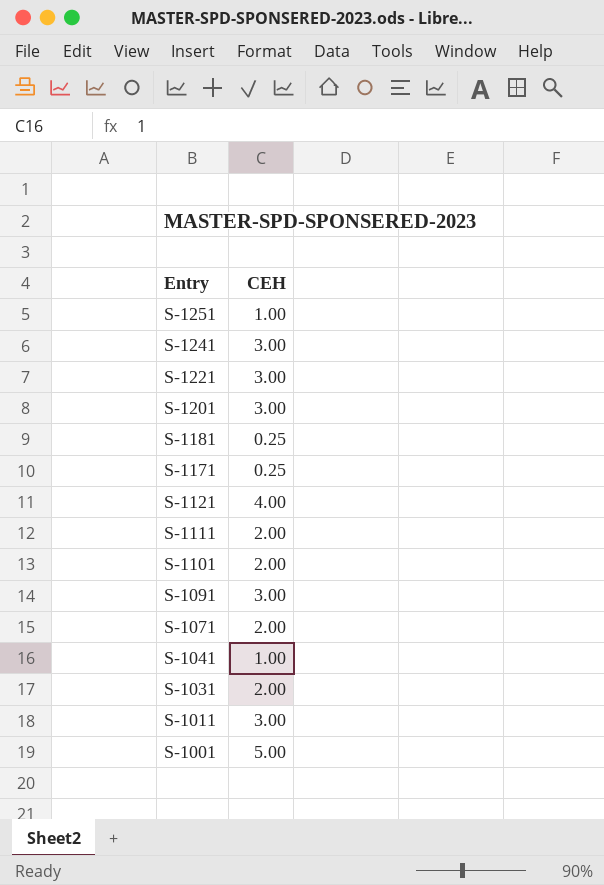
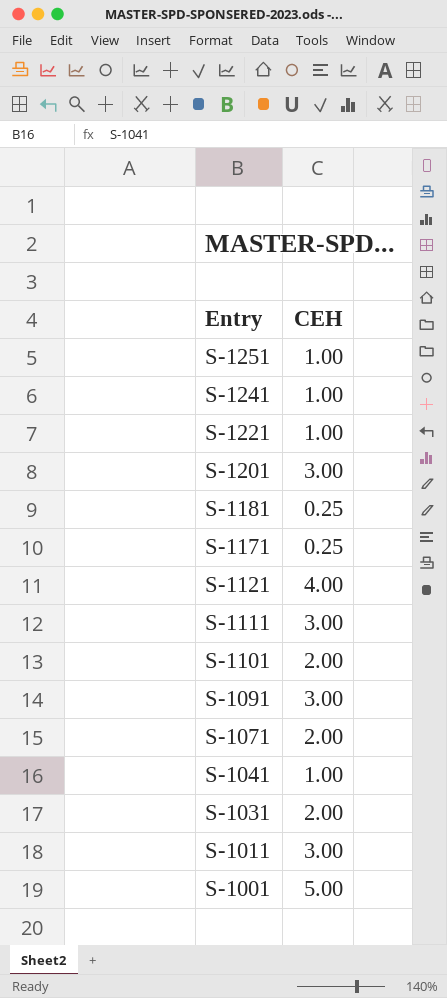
S-1241 | CEH: 3.00 -> 1.00
S-1221 | CEH: 3.00 -> 1.00
S-1111 | CEH: 2.00 -> 3.00

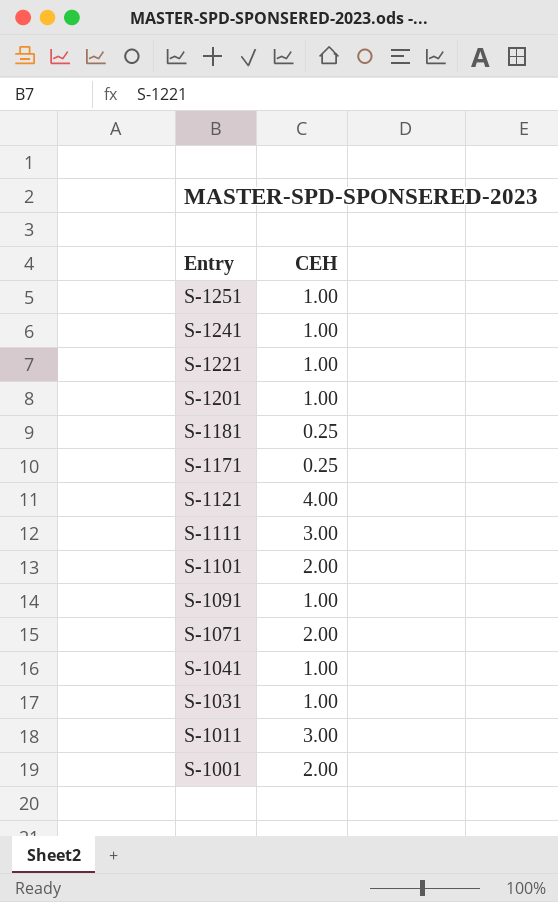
S-1201 | CEH: 3.00 -> 1.00
S-1091 | CEH: 3.00 -> 1.00
S-1031 | CEH: 2.00 -> 1.00
S-1001 | CEH: 5.00 -> 2.00

